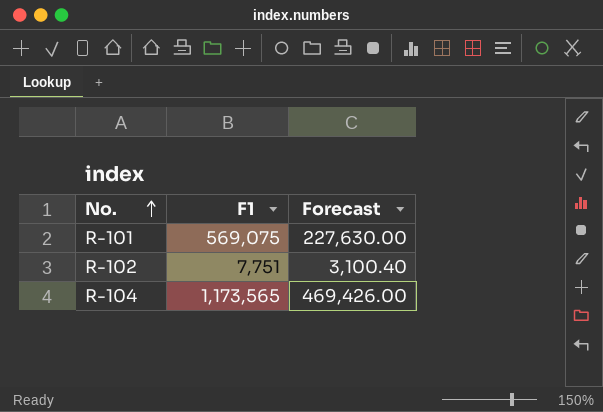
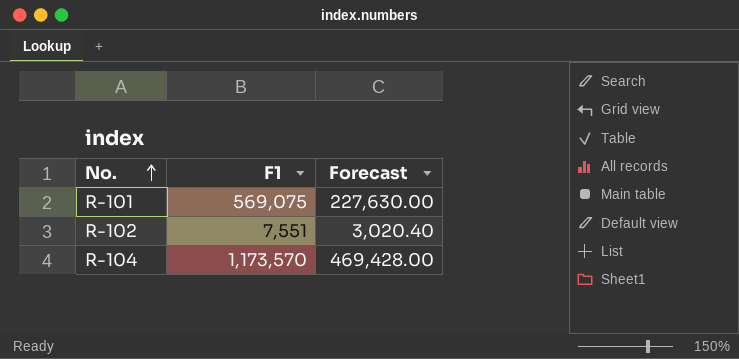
R-102 | F1: 7,751 -> 7,551
R-102 | Forecast: 3,100.40 -> 3,020.40
R-104 | F1: 1,173,565 -> 1,173,570
R-104 | Forecast: 469,426.00 -> 469,428.00

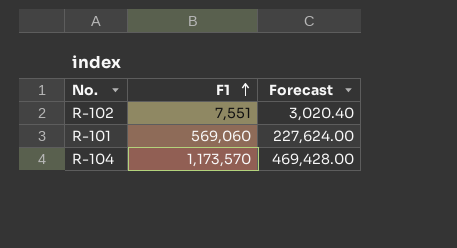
row order: No. ascending -> F1 ascending
R-101 | F1: 569,075 -> 569,060
R-101 | Forecast: 227,630.00 -> 227,624.00

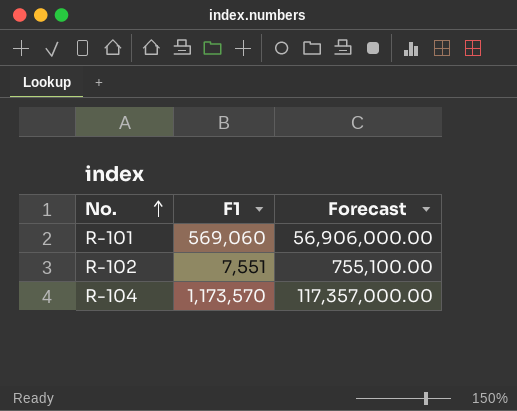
row order: F1 ascending -> No. ascending
column Forecast | formula: [F1] * 0.4 -> [F1] * 100

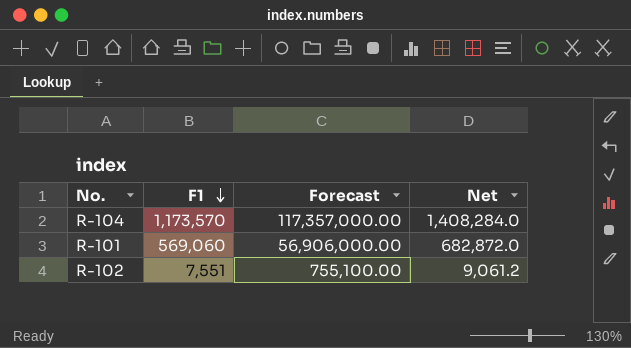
row order: No. ascending -> F1 descending
column Net | formula: none -> [F1] * 1.2

